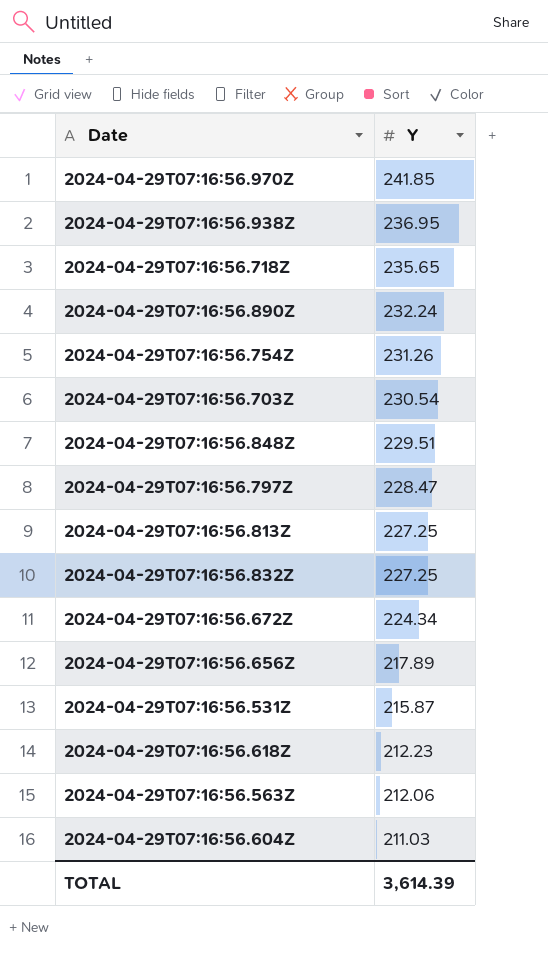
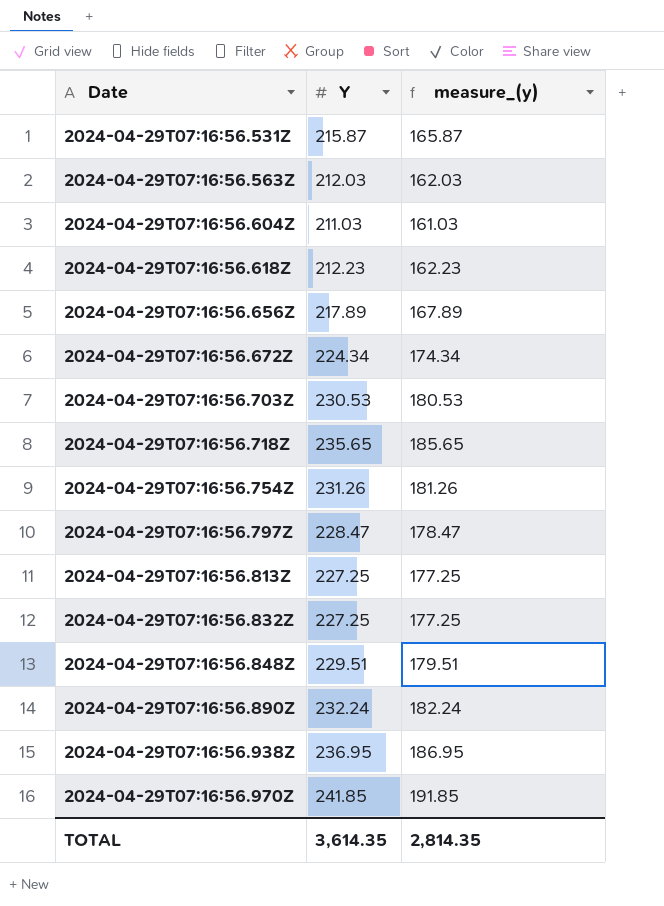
row order: Y descending -> Date ascending
column measure_(y) | formula: none -> [Y] - 50
2024-04-29T07:16:56.563Z | Y: 212.06 -> 212.03
2024-04-29T07:16:56.703Z | Y: 230.54 -> 230.53
TOTAL | Y: 3,614.39 -> 3,614.35

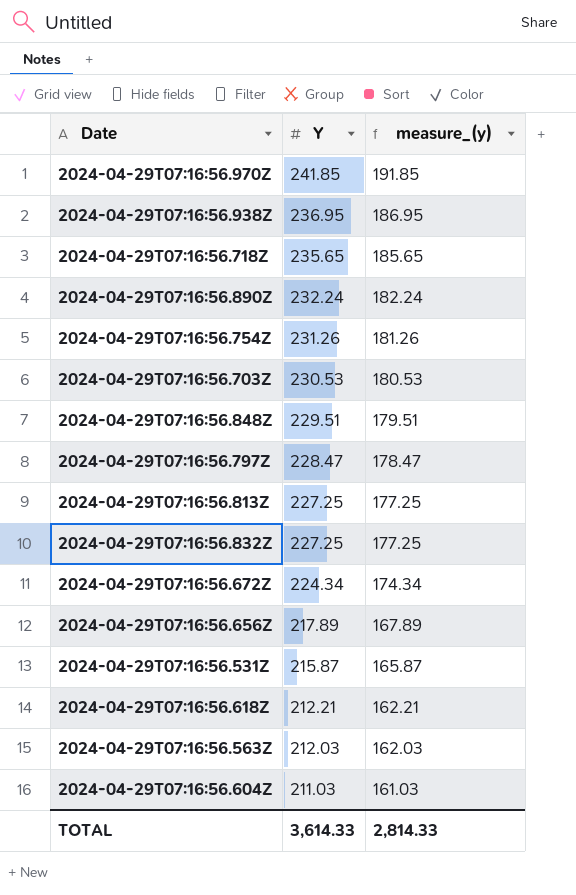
row order: Date ascending -> Y descending
2024-04-29T07:16:56.618Z | Y: 212.23 -> 212.21
2024-04-29T07:16:56.618Z | measure_(y): 162.23 -> 162.21
TOTAL | Y: 3,614.35 -> 3,614.33
TOTAL | measure_(y): 2,814.35 -> 2,814.33

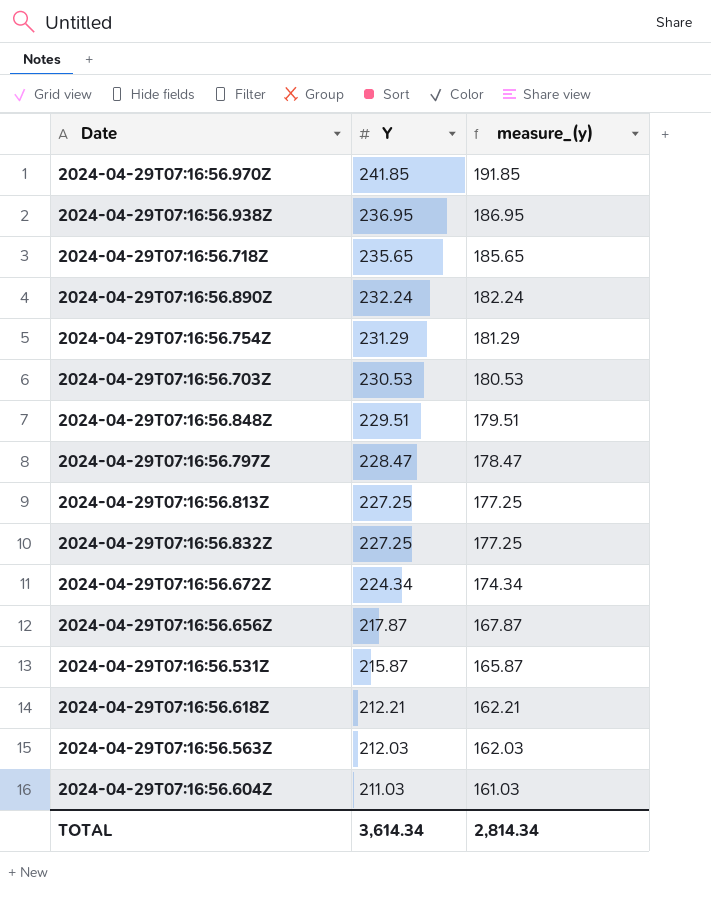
2024-04-29T07:16:56.754Z | Y: 231.26 -> 231.29
2024-04-29T07:16:56.754Z | measure_(y): 181.26 -> 181.29
2024-04-29T07:16:56.656Z | Y: 217.89 -> 217.87
2024-04-29T07:16:56.656Z | measure_(y): 167.89 -> 167.87
TOTAL | Y: 3,614.33 -> 3,614.34
TOTAL | measure_(y): 2,814.33 -> 2,814.34

